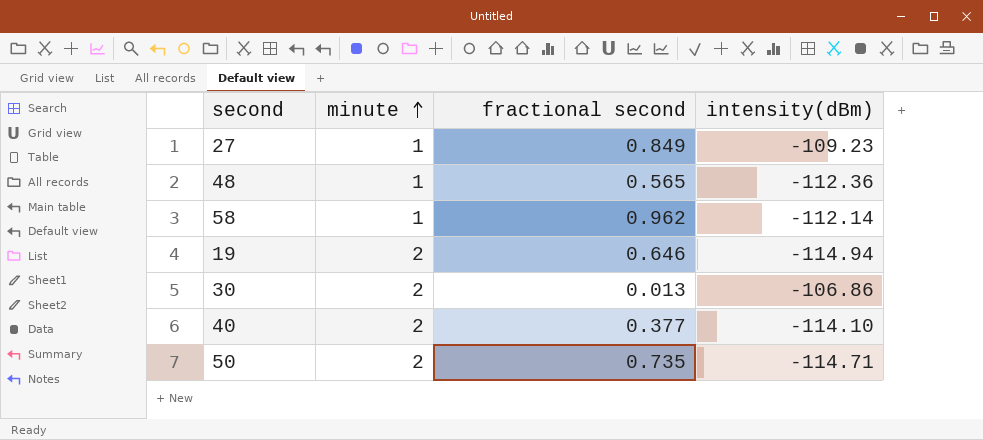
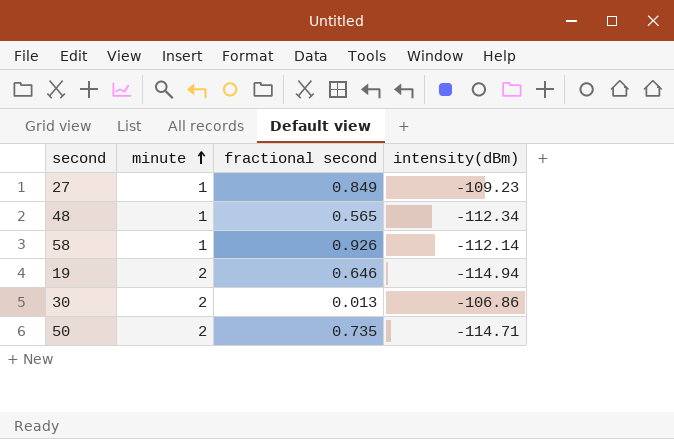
row 40: 2 | 0.377 | -114.10 -> none
48 | intensity(dBm): -112.36 -> -112.34
58 | fractional second: 0.962 -> 0.926

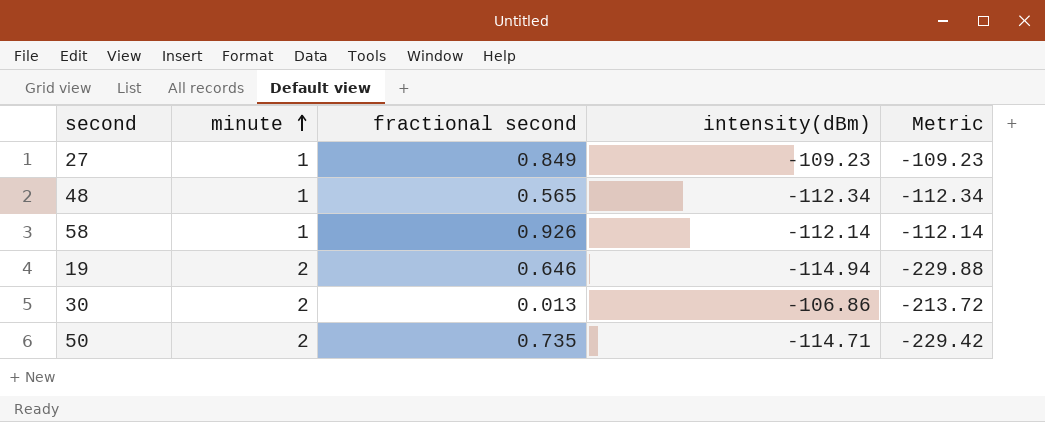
column Metric | formula: none -> [minute] * [intensity(dBm)]

